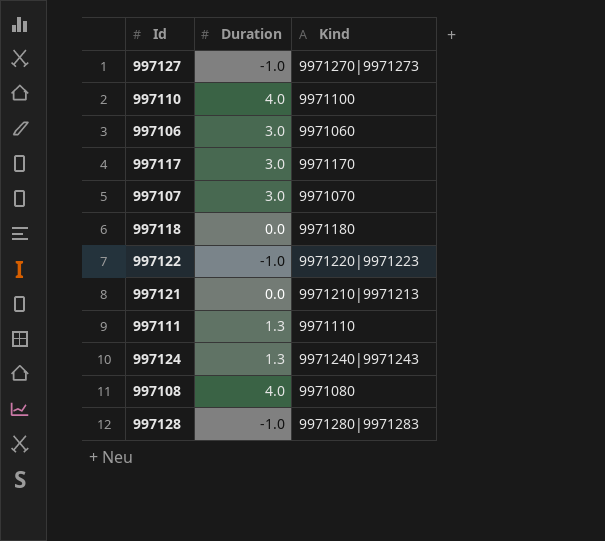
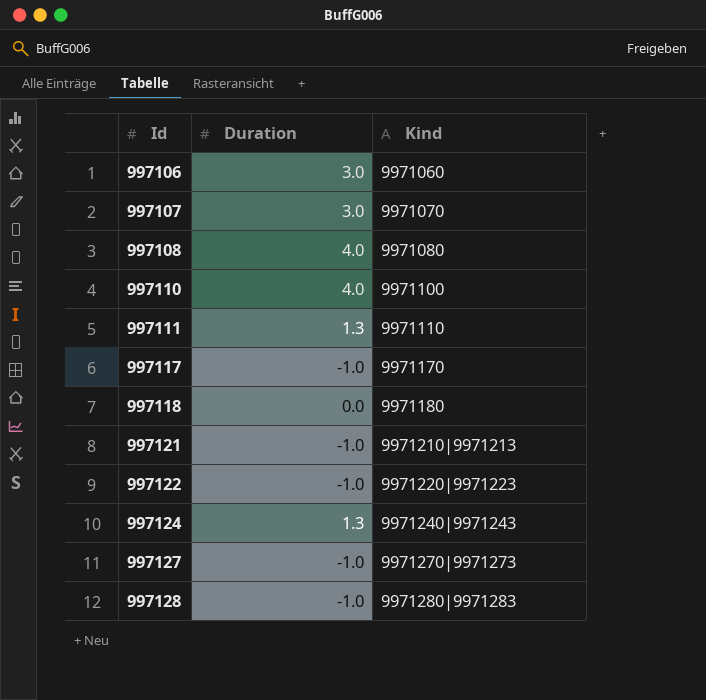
row order: none -> Id ascending
997117 | Duration: 3.0 -> -1.0
997121 | Duration: 0.0 -> -1.0

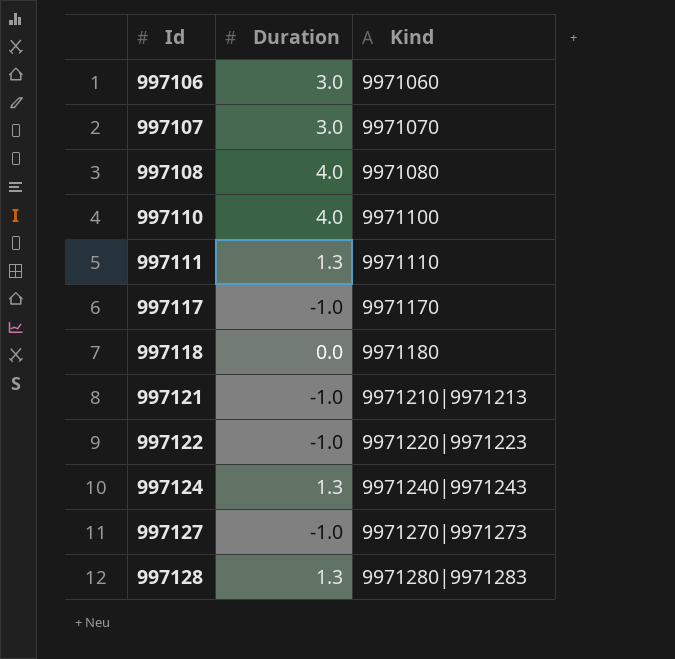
997128 | Duration: -1.0 -> 1.3

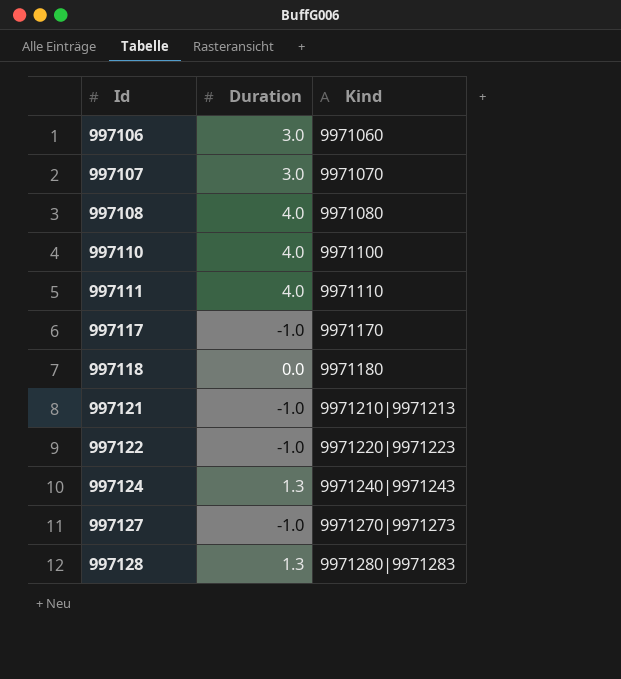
997111 | Duration: 1.3 -> 4.0

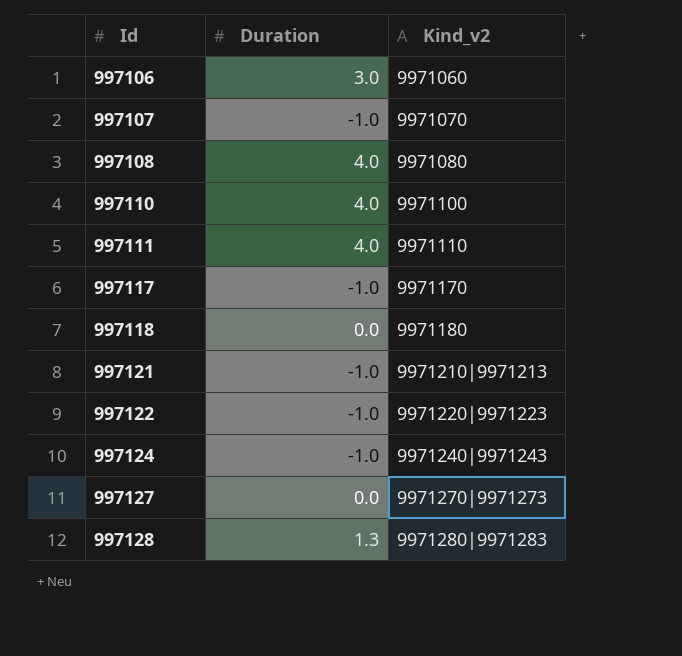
column name: Kind -> Kind_v2
997107 | Duration: 3.0 -> -1.0
997124 | Duration: 1.3 -> -1.0
997127 | Duration: -1.0 -> 0.0

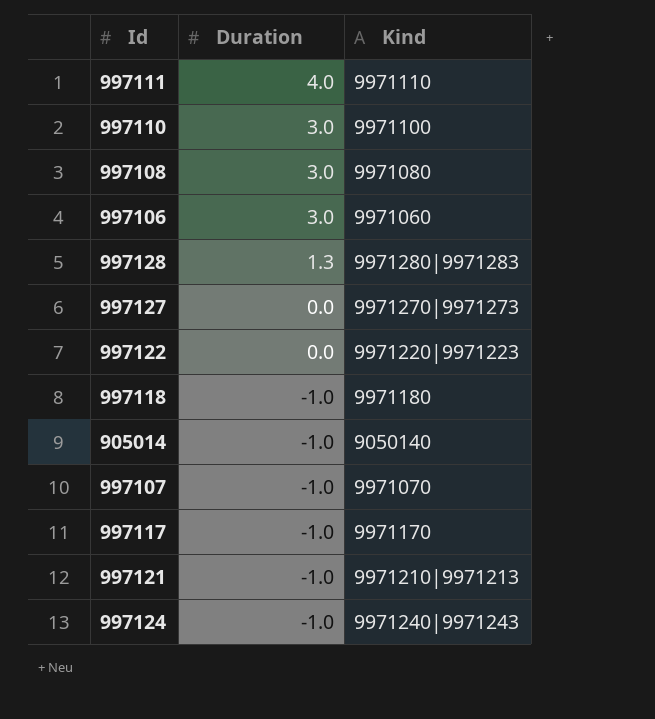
row order: Id ascending -> Duration descending
column name: Kind_v2 -> Kind
997110 | Duration: 4.0 -> 3.0
997108 | Duration: 4.0 -> 3.0
997122 | Duration: -1.0 -> 0.0
997118 | Duration: 0.0 -> -1.0
row 905014: none -> -1.0 | 9050140

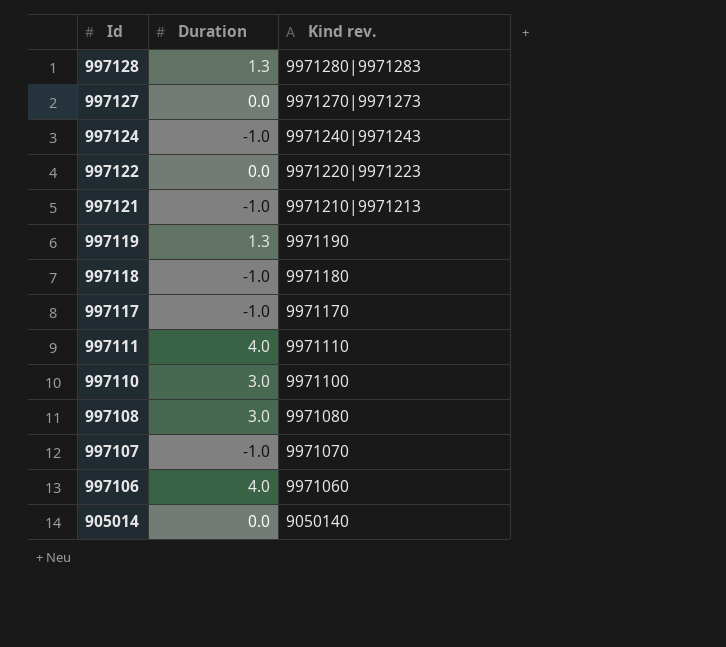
row order: Duration descending -> Id descending
column name: Kind -> Kind rev.
row 997119: none -> 1.3 | 9971190
997106 | Duration: 3.0 -> 4.0
905014 | Duration: -1.0 -> 0.0

